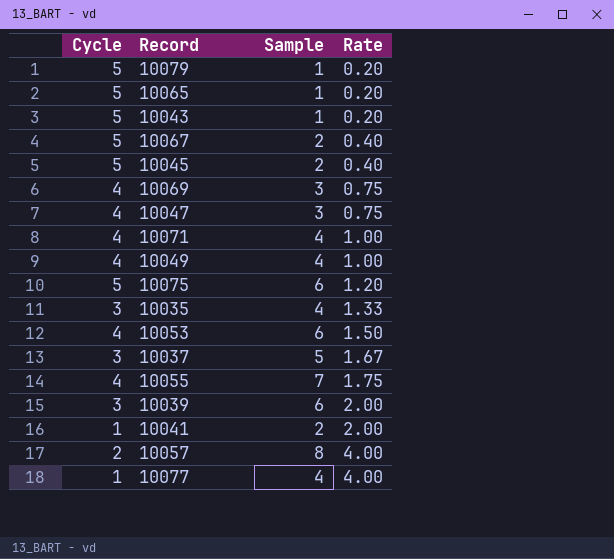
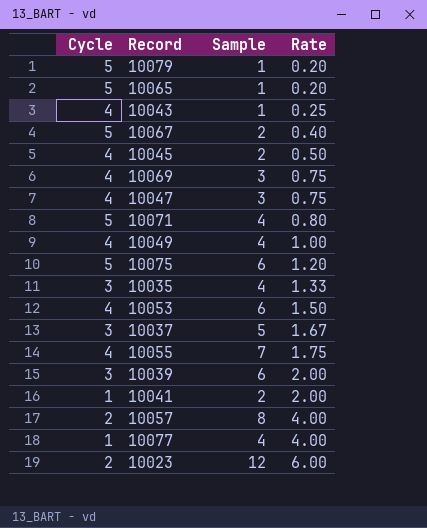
10043 | Cycle: 5 -> 4
10043 | Rate: 0.20 -> 0.25
10045 | Cycle: 5 -> 4
10045 | Rate: 0.40 -> 0.50
10071 | Cycle: 4 -> 5
10071 | Rate: 1.00 -> 0.80
row 10023: none -> 2 | 12 | 6.00

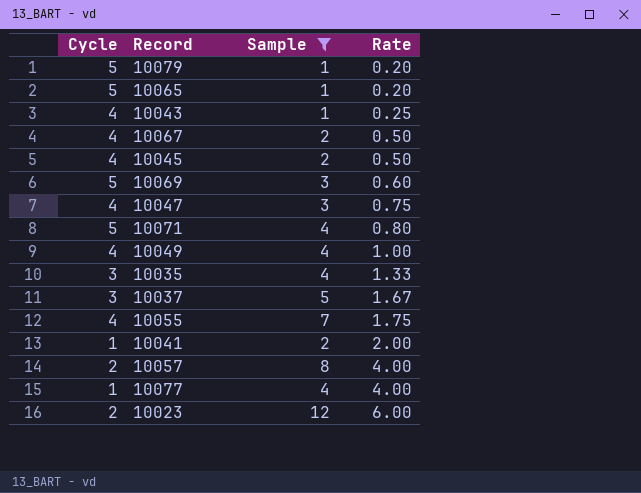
filter: none -> Sample != 6
10067 | Cycle: 5 -> 4
10067 | Rate: 0.40 -> 0.50
10069 | Cycle: 4 -> 5
10069 | Rate: 0.75 -> 0.60

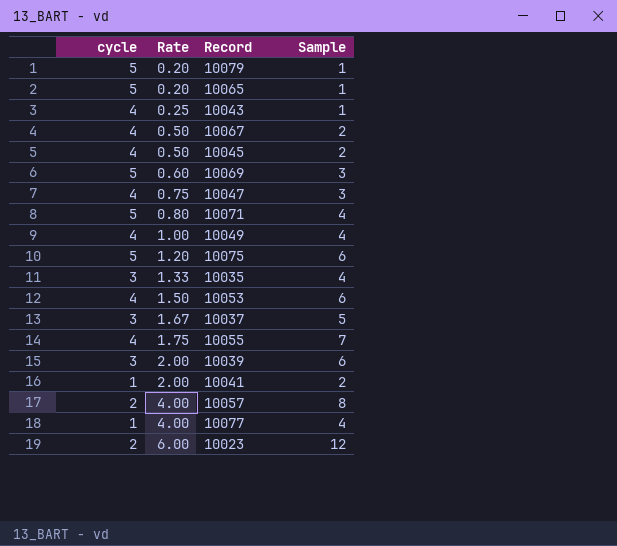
filter: Sample != 6 -> none
column name: Cycle -> cycle
column Rate | position: 4 -> 2

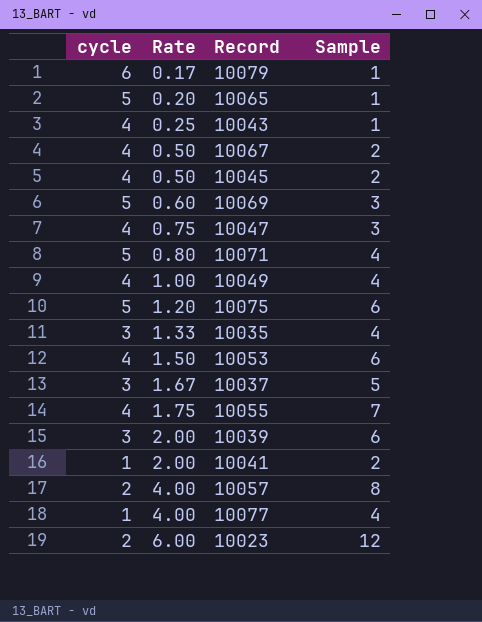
10079 | cycle: 5 -> 6
10079 | Rate: 0.20 -> 0.17

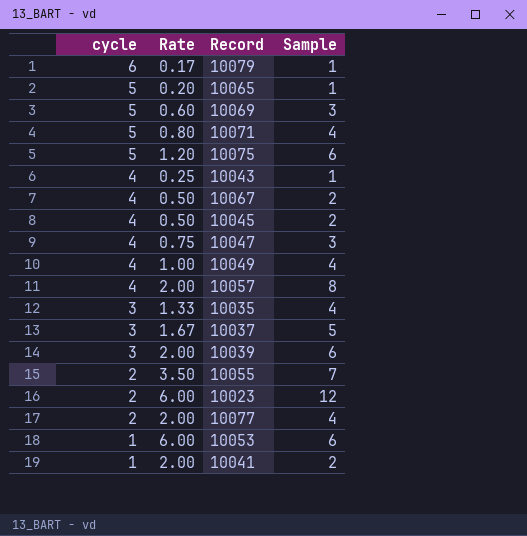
row order: Rate ascending -> cycle descending
10057 | cycle: 2 -> 4
10057 | Rate: 4.00 -> 2.00
10055 | cycle: 4 -> 2
10055 | Rate: 1.75 -> 3.50
10077 | cycle: 1 -> 2
10077 | Rate: 4.00 -> 2.00
10053 | cycle: 4 -> 1
10053 | Rate: 1.50 -> 6.00

